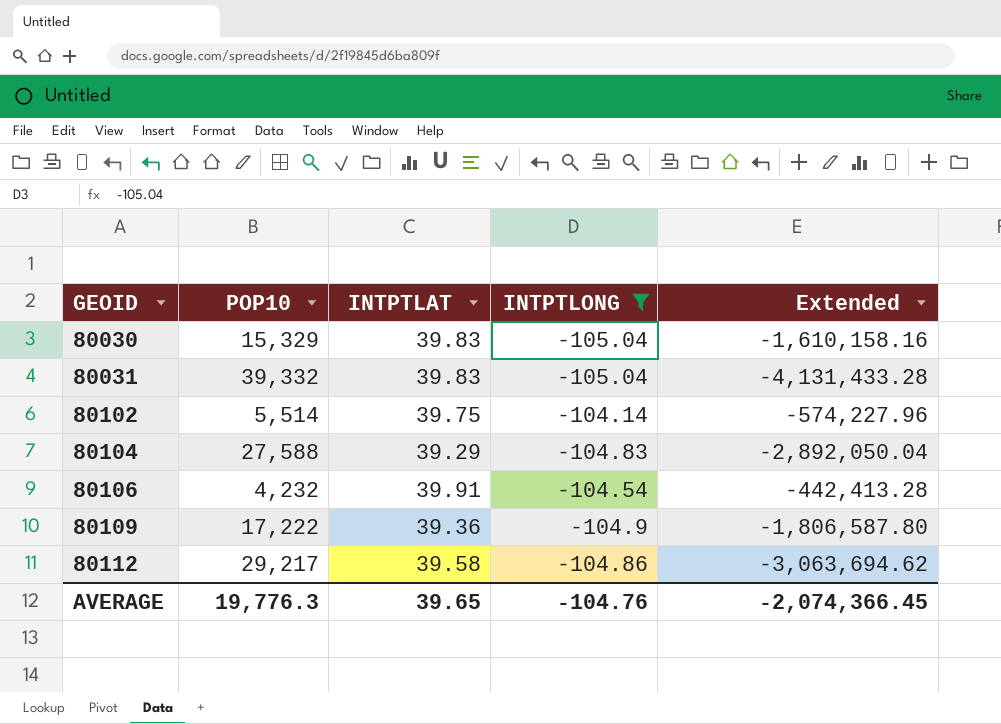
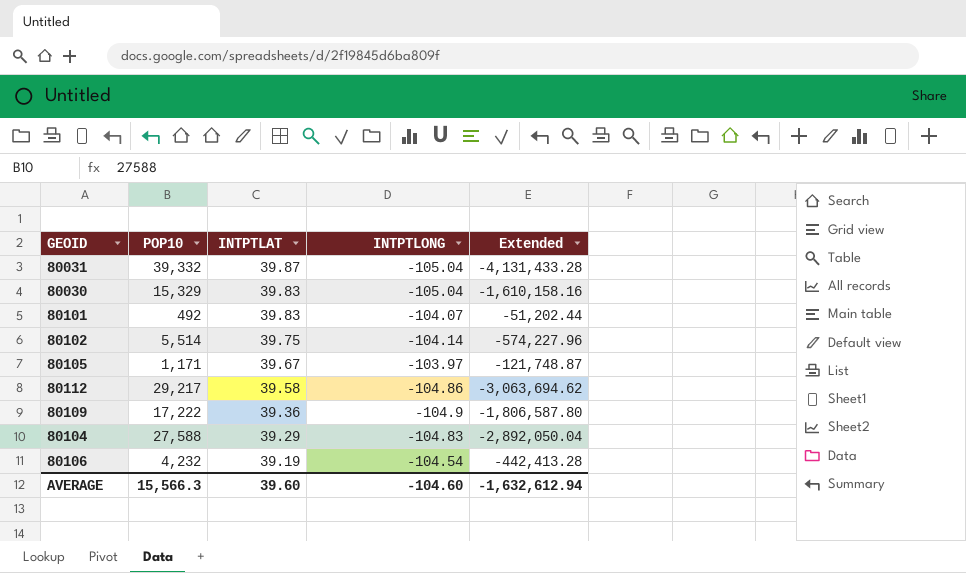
filter: INTPTLONG <= -104.14 -> none
row order: GEOID ascending -> INTPTLAT descending
80031 | INTPTLAT: 39.83 -> 39.87
80106 | INTPTLAT: 39.91 -> 39.19
AVERAGE | POP10: 19,776.3 -> 15,566.3
AVERAGE | INTPTLAT: 39.65 -> 39.60
AVERAGE | INTPTLONG: -104.76 -> -104.60
AVERAGE | Extended: -2,074,366.45 -> -1,632,612.94

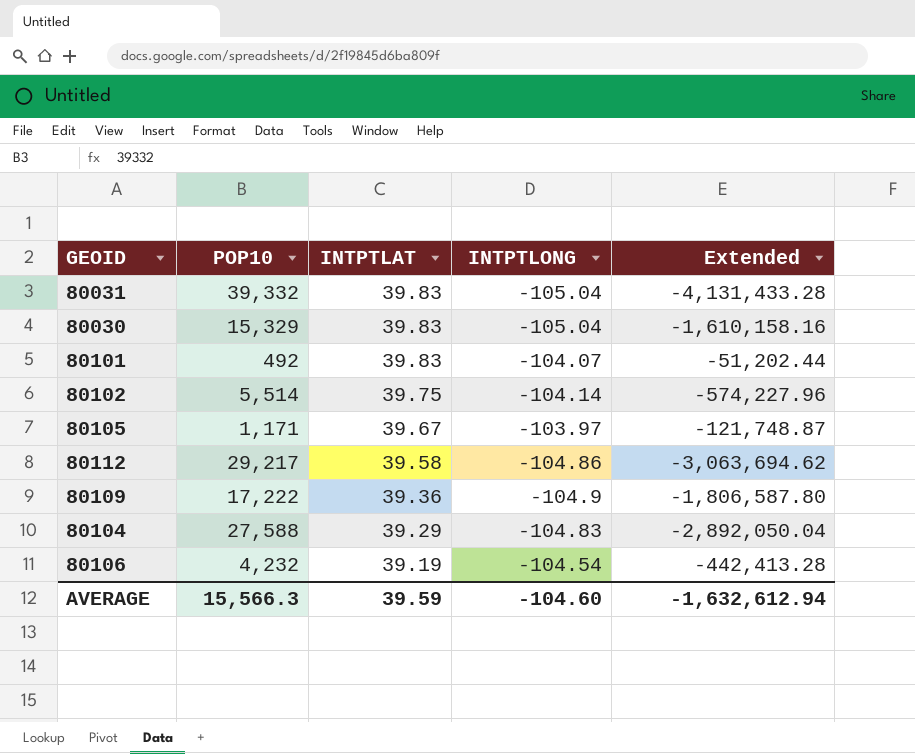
80031 | INTPTLAT: 39.87 -> 39.83
AVERAGE | INTPTLAT: 39.60 -> 39.59

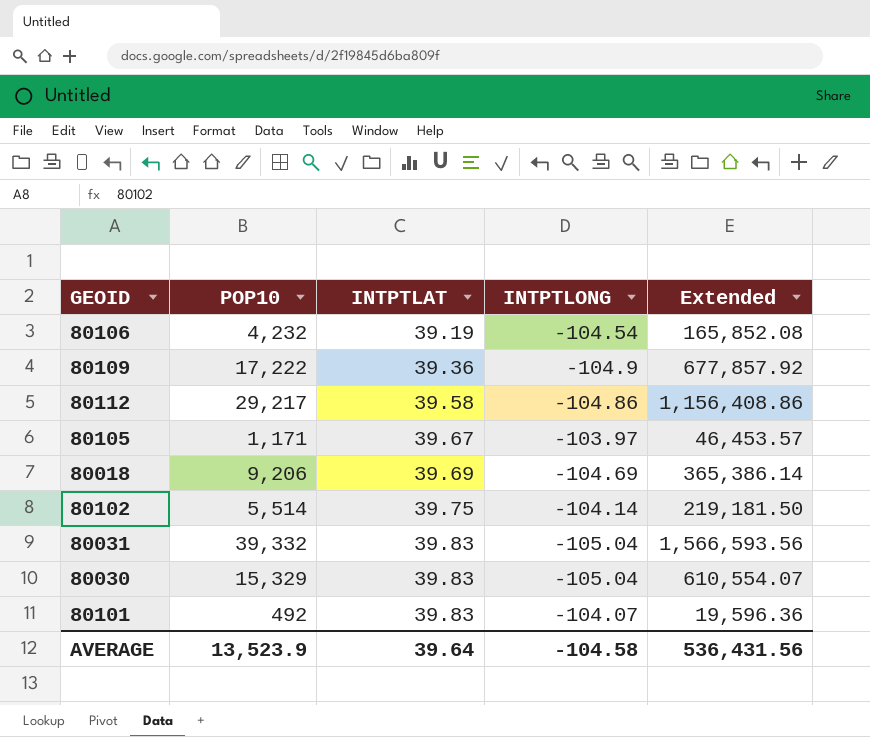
row order: INTPTLAT descending -> INTPTLAT ascending
column Extended | formula: [POP10] * [INTPTLONG] -> [POP10] * [INTPTLAT]
row 80104: 27,588 | 39.29 | -104.83 | -2,892,050.04 -> none
row 80018: none -> 9,206 | 39.69 | -104.69 | 365,386.14
AVERAGE | POP10: 15,566.3 -> 13,523.9
AVERAGE | INTPTLAT: 39.59 -> 39.64
AVERAGE | INTPTLONG: -104.60 -> -104.58
AVERAGE | Extended: -1,632,612.94 -> 536,431.56

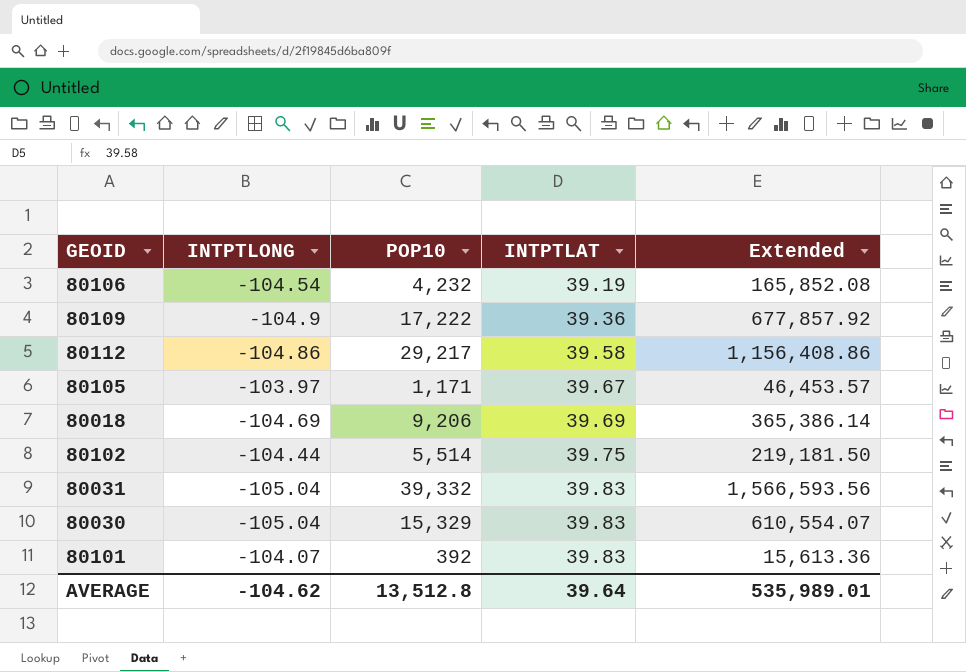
column INTPTLONG | position: 4 -> 2
80102 | INTPTLONG: -104.14 -> -104.44
80101 | POP10: 492 -> 392
80101 | Extended: 19,596.36 -> 15,613.36
AVERAGE | INTPTLONG: -104.58 -> -104.62
AVERAGE | POP10: 13,523.9 -> 13,512.8
AVERAGE | Extended: 536,431.56 -> 535,989.01

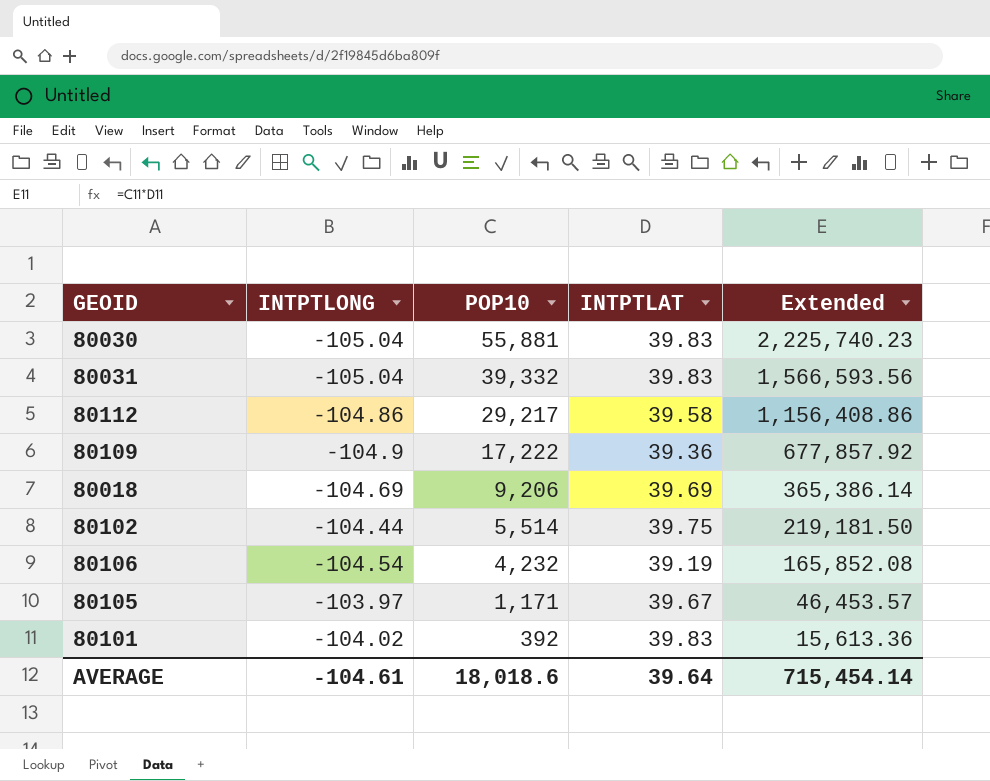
row order: INTPTLAT ascending -> POP10 descending
80030 | POP10: 15,329 -> 55,881
80030 | Extended: 610,554.07 -> 2,225,740.23
80101 | INTPTLONG: -104.07 -> -104.02
AVERAGE | INTPTLONG: -104.62 -> -104.61
AVERAGE | POP10: 13,512.8 -> 18,018.6
AVERAGE | Extended: 535,989.01 -> 715,454.14

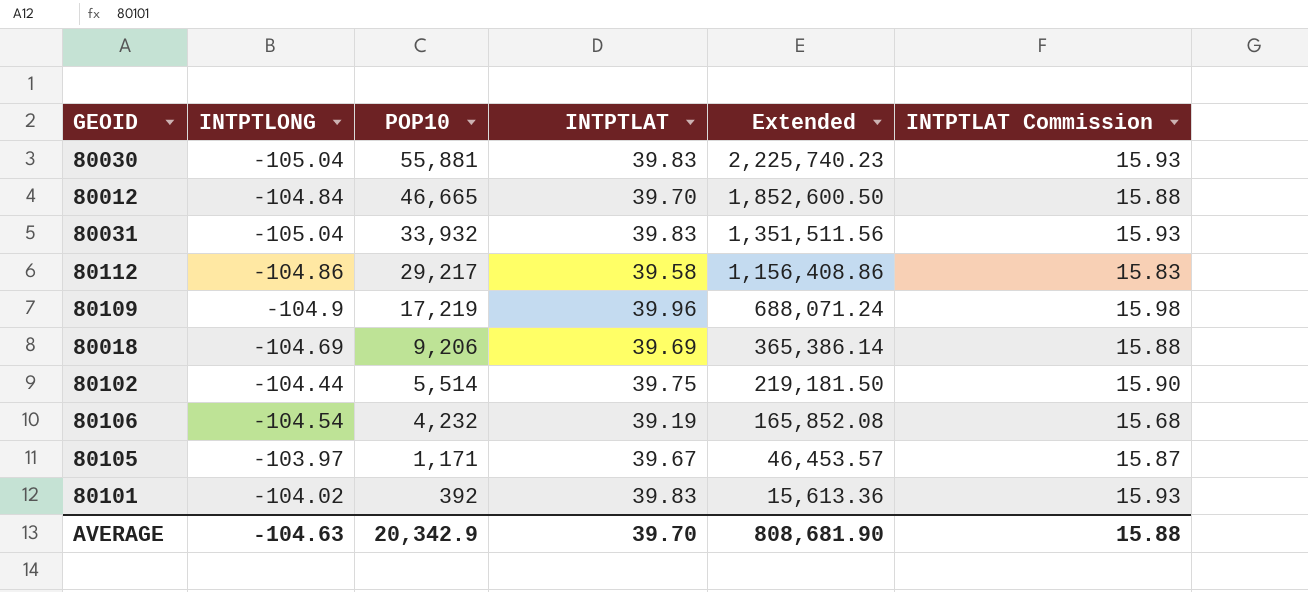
column INTPTLAT Commission | formula: none -> [INTPTLAT] * 0.4
row 80012: none -> -104.84 | 46,665 | 39.70 | 1,852,600.50 | 15.88
80031 | POP10: 39,332 -> 33,932
80031 | Extended: 1,566,593.56 -> 1,351,511.56
80109 | POP10: 17,222 -> 17,219
80109 | INTPTLAT: 39.36 -> 39.96
80109 | Extended: 677,857.92 -> 688,071.24
AVERAGE | INTPTLONG: -104.61 -> -104.63
AVERAGE | POP10: 18,018.6 -> 20,342.9
AVERAGE | INTPTLAT: 39.64 -> 39.70
AVERAGE | Extended: 715,454.14 -> 808,681.90

